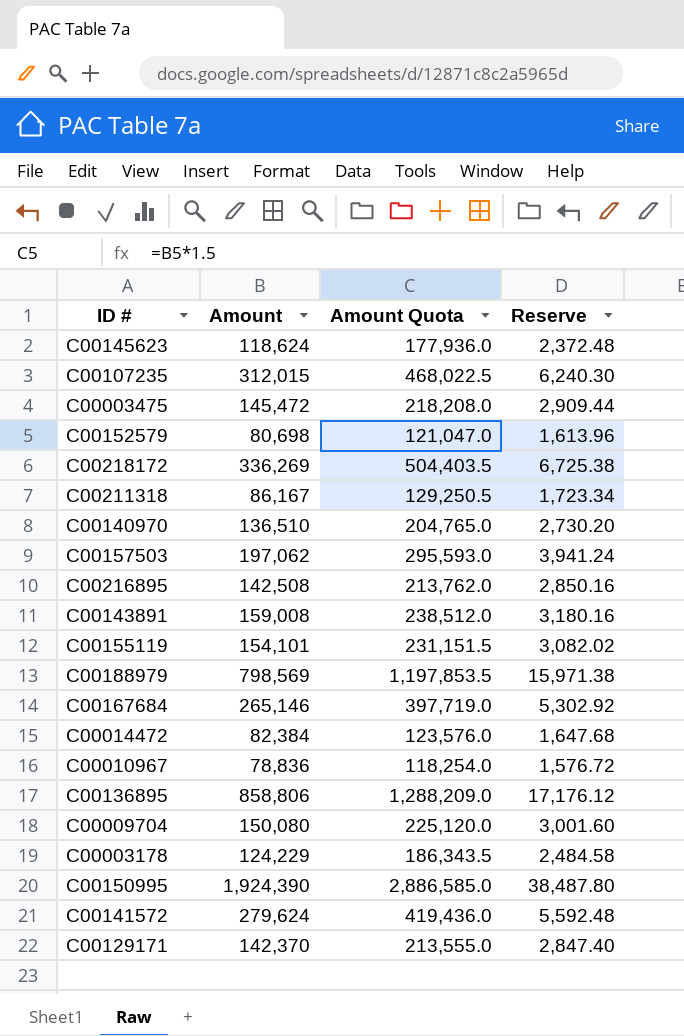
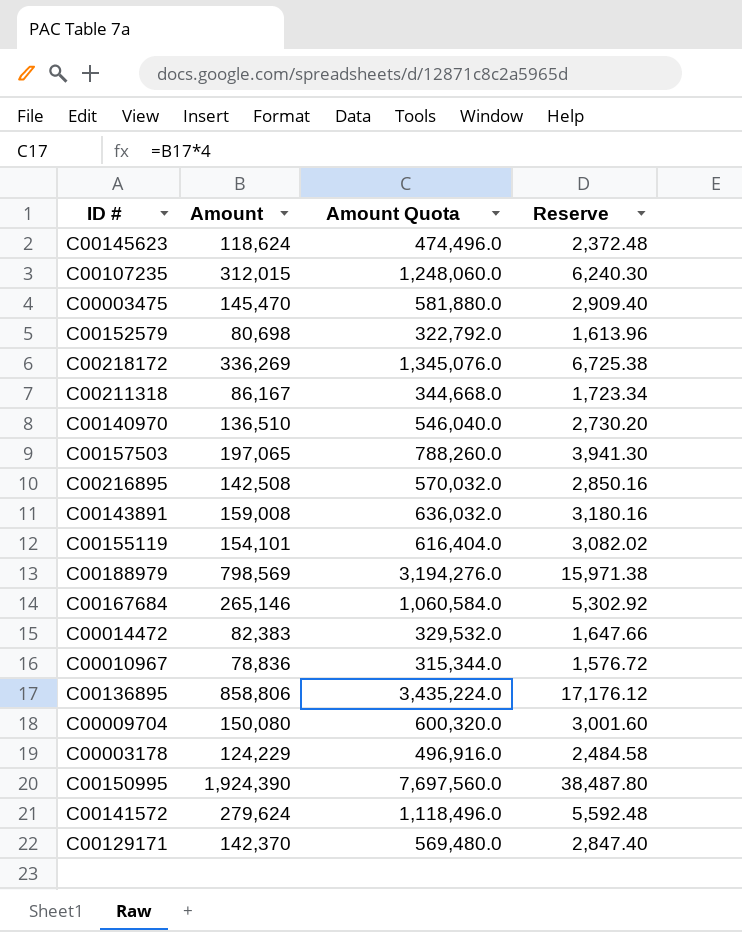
column Amount Quota | formula: [Amount] * 1.5 -> [Amount] * 4
C00003475 | Amount: 145,472 -> 145,470
C00003475 | Reserve: 2,909.44 -> 2,909.40
C00157503 | Amount: 197,062 -> 197,065
C00157503 | Reserve: 3,941.24 -> 3,941.30
C00014472 | Amount: 82,384 -> 82,383
C00014472 | Reserve: 1,647.68 -> 1,647.66

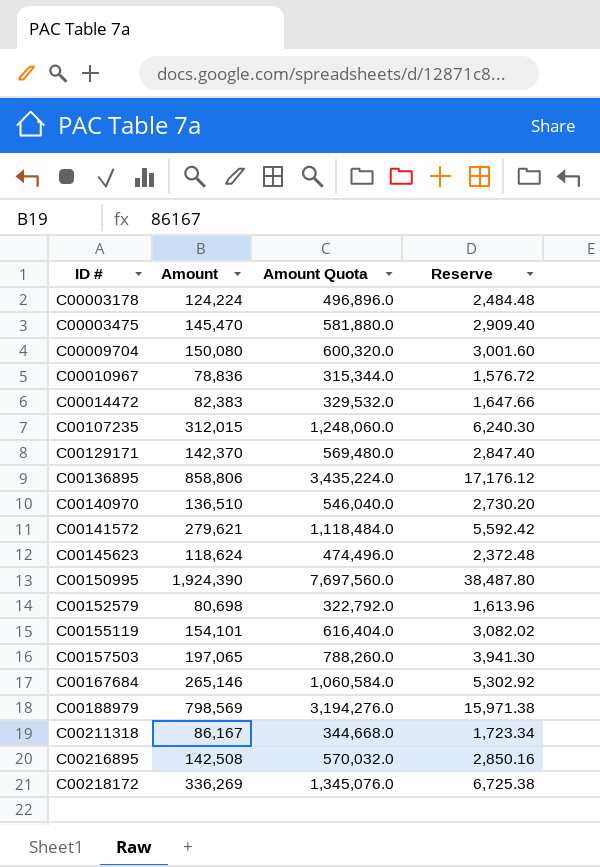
row order: none -> ID # ascending
row C00143891: 159,008 | 636,032.0 | 3,180.16 -> none
C00003178 | Amount: 124,229 -> 124,224
C00003178 | Amount Quota: 496,916.0 -> 496,896.0
C00003178 | Reserve: 2,484.58 -> 2,484.48
C00141572 | Amount: 279,624 -> 279,621
C00141572 | Amount Quota: 1,118,496.0 -> 1,118,484.0
C00141572 | Reserve: 5,592.48 -> 5,592.42

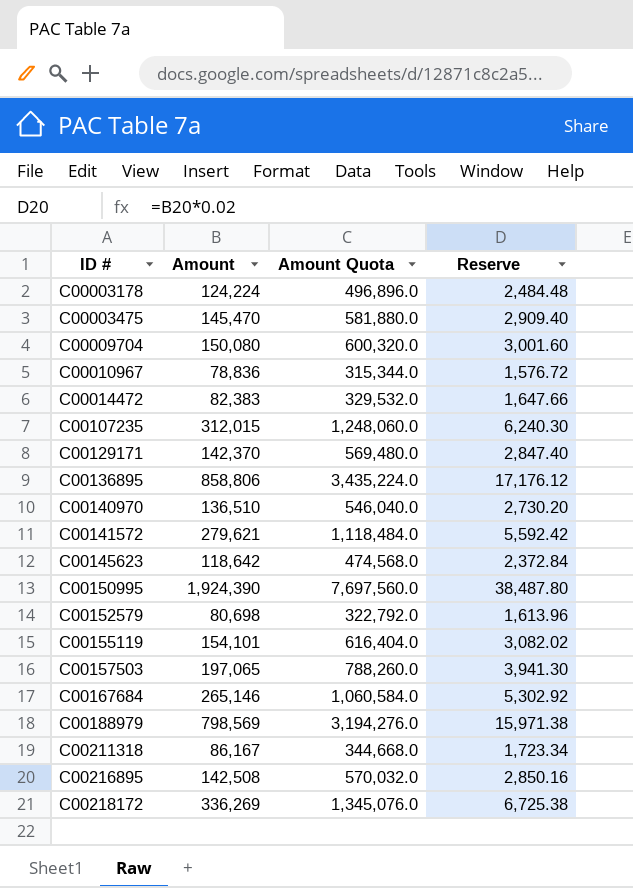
C00145623 | Amount: 118,624 -> 118,642
C00145623 | Amount Quota: 474,496.0 -> 474,568.0
C00145623 | Reserve: 2,372.48 -> 2,372.84

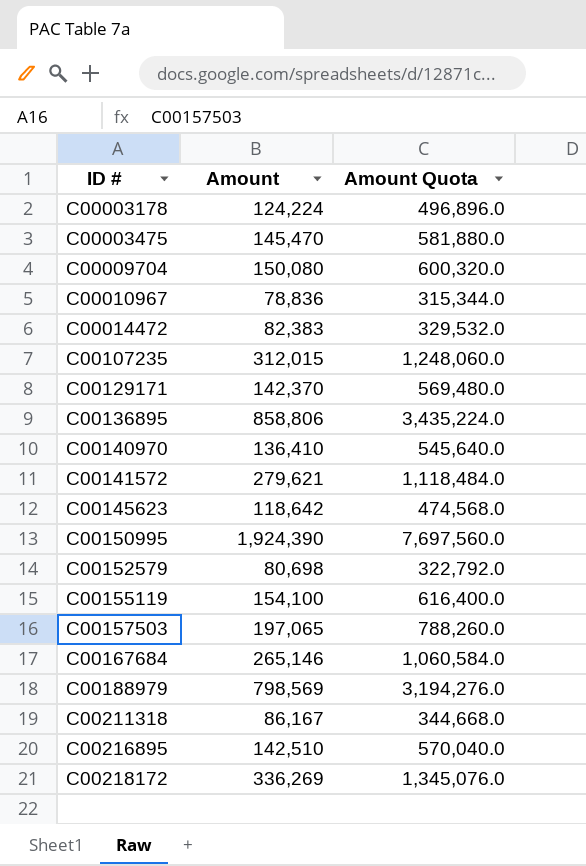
column Reserve | formula: [Amount] * 0.02 -> none
C00140970 | Amount: 136,510 -> 136,410
C00140970 | Amount Quota: 546,040.0 -> 545,640.0
C00155119 | Amount: 154,101 -> 154,100
C00155119 | Amount Quota: 616,404.0 -> 616,400.0
C00216895 | Amount: 142,508 -> 142,510
C00216895 | Amount Quota: 570,032.0 -> 570,040.0

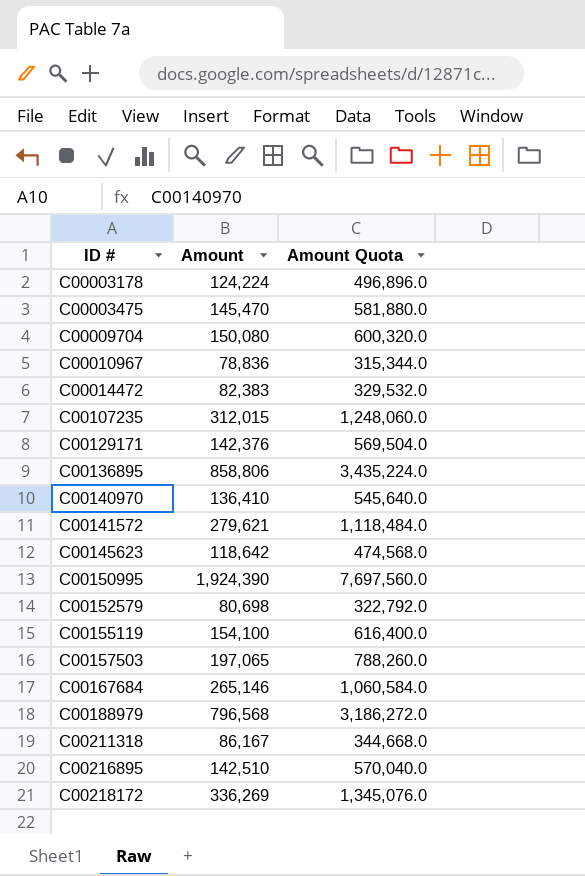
C00129171 | Amount: 142,370 -> 142,376
C00129171 | Amount Quota: 569,480.0 -> 569,504.0
C00188979 | Amount: 798,569 -> 796,568
C00188979 | Amount Quota: 3,194,276.0 -> 3,186,272.0

